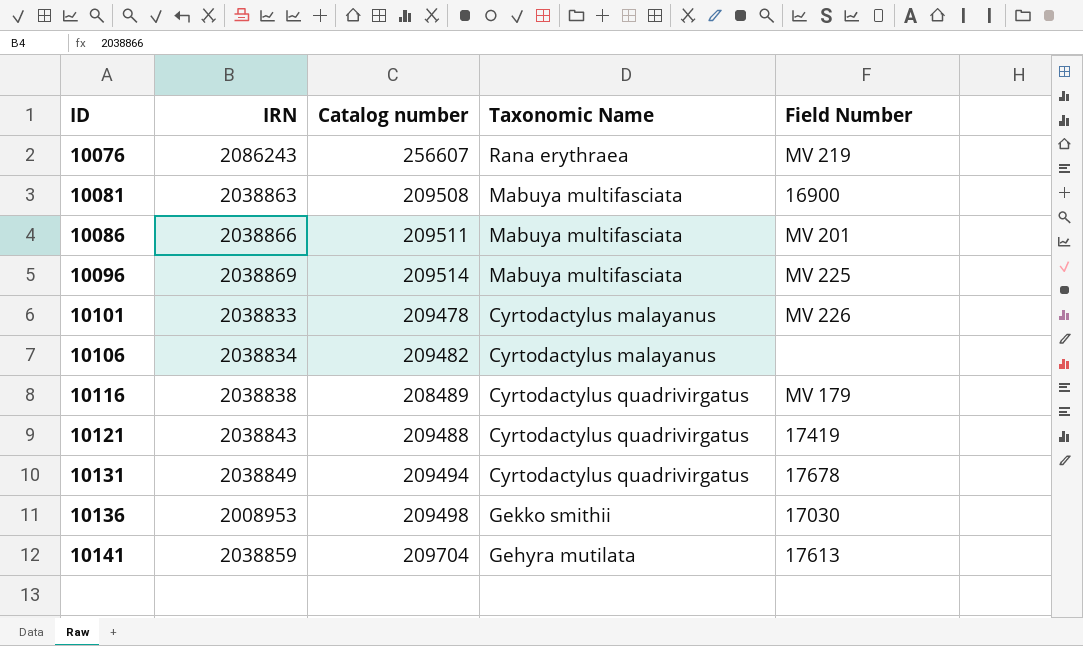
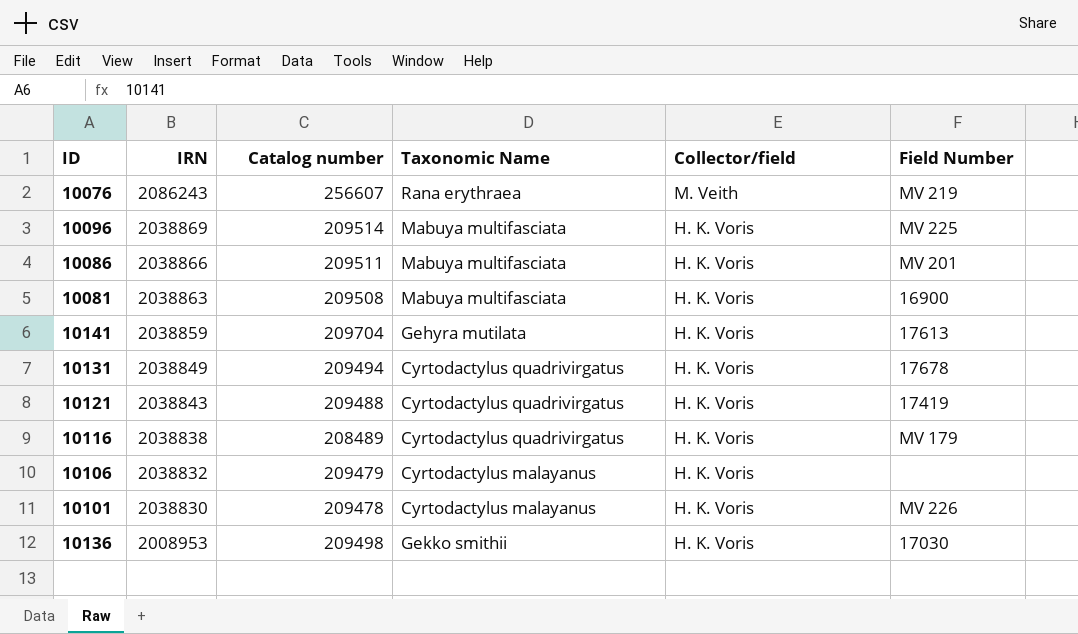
row order: ID ascending -> IRN descending
column Collector/field | position: none -> 5
10106 | IRN: 2038834 -> 2038832
10106 | Catalog number: 209482 -> 209479
10101 | IRN: 2038833 -> 2038830

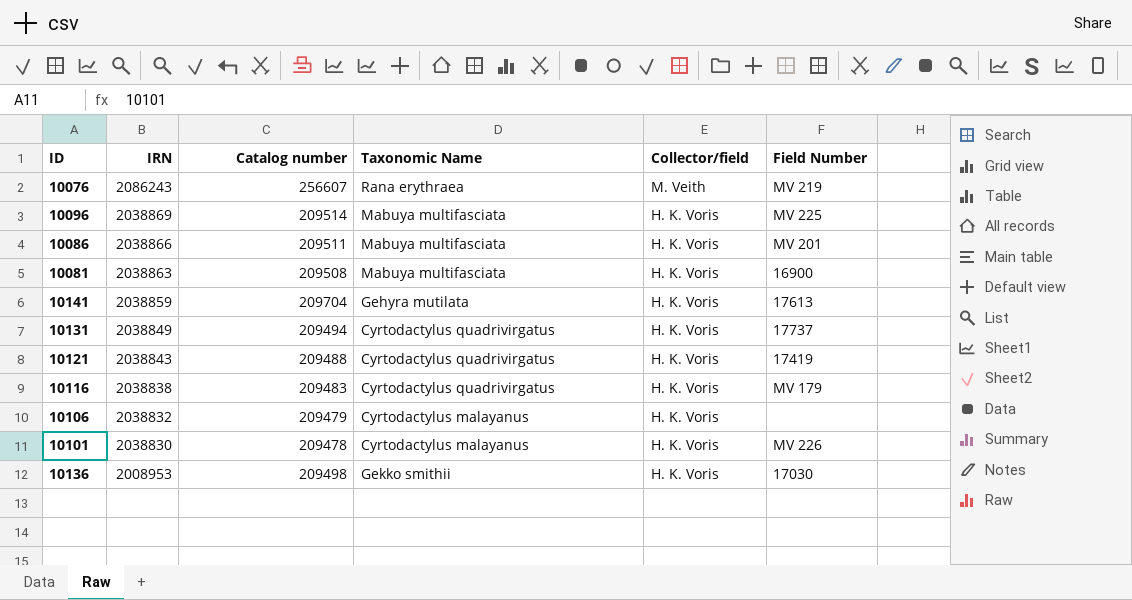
10131 | Field Number: 17678 -> 17737
10116 | Catalog number: 208489 -> 209483

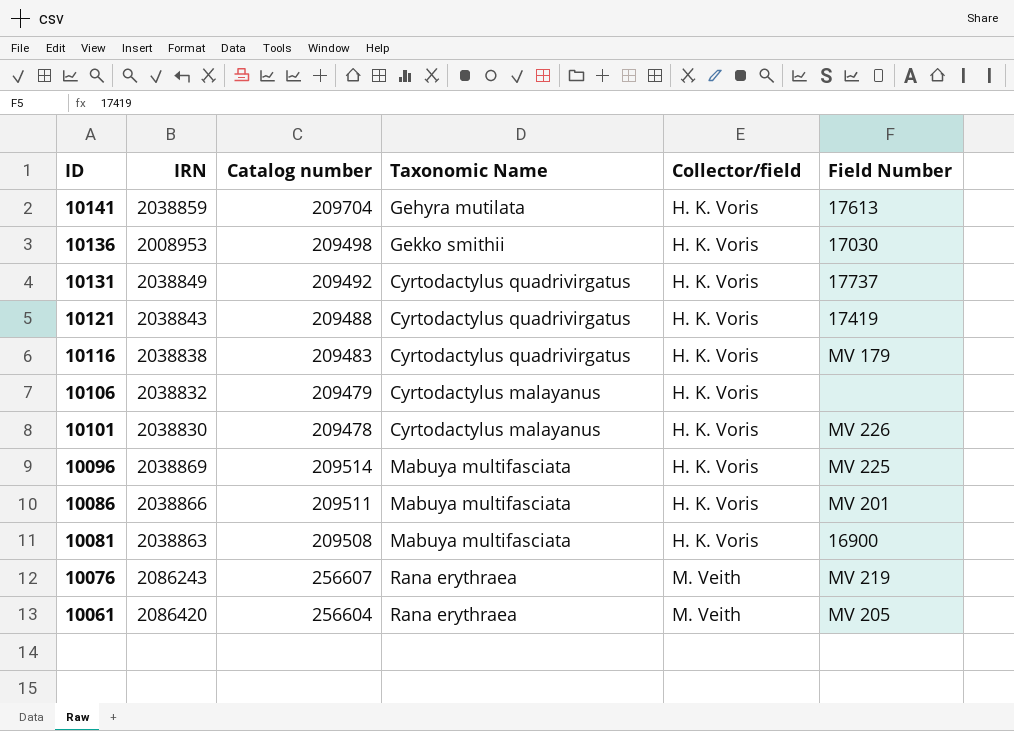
row order: IRN descending -> ID descending
10131 | Catalog number: 209494 -> 209492
row 10061: none -> 2086420 | 256604 | Rana erythraea | M. Veith | MV 205

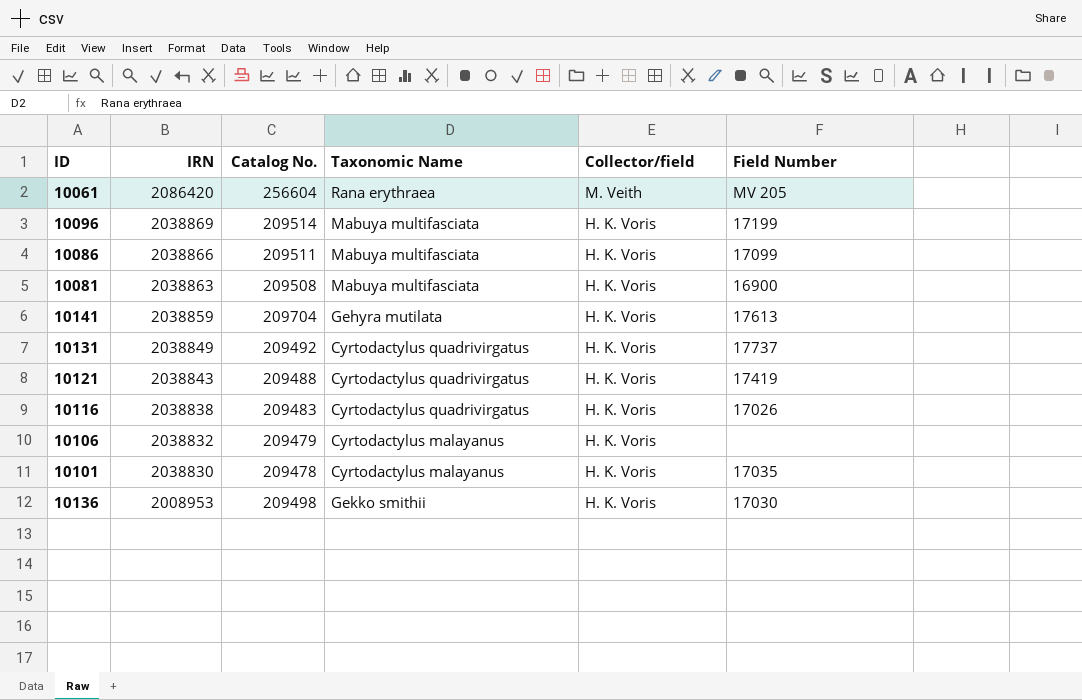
row order: ID descending -> IRN descending
column name: Catalog number -> Catalog No.
row 10076: 2086243 | 256607 | Rana erythraea | M. Veith | MV 219 -> none
10096 | Field Number: MV 225 -> 17199
10086 | Field Number: MV 201 -> 17099
10116 | Field Number: MV 179 -> 17026
10101 | Field Number: MV 226 -> 17035

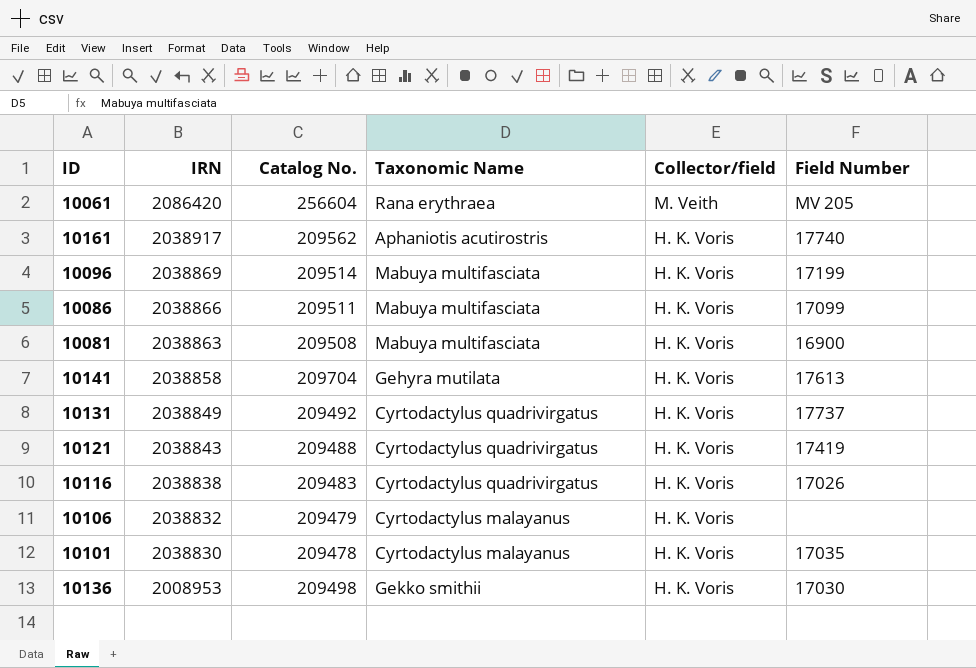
row 10161: none -> 2038917 | 209562 | Aphaniotis acutirostris | H. K. Voris | 17740
10141 | IRN: 2038859 -> 2038858

